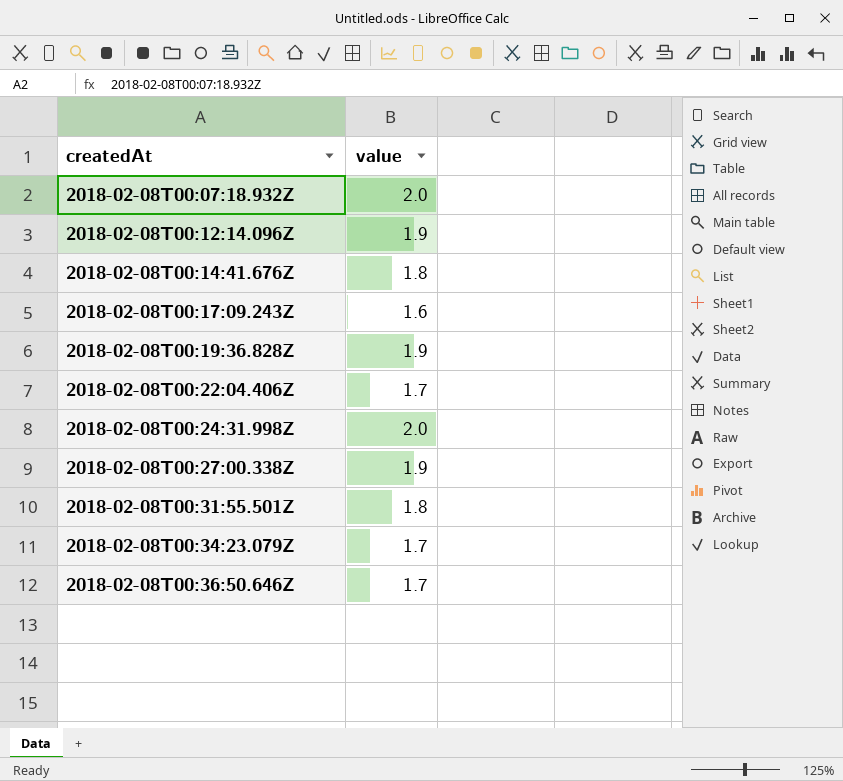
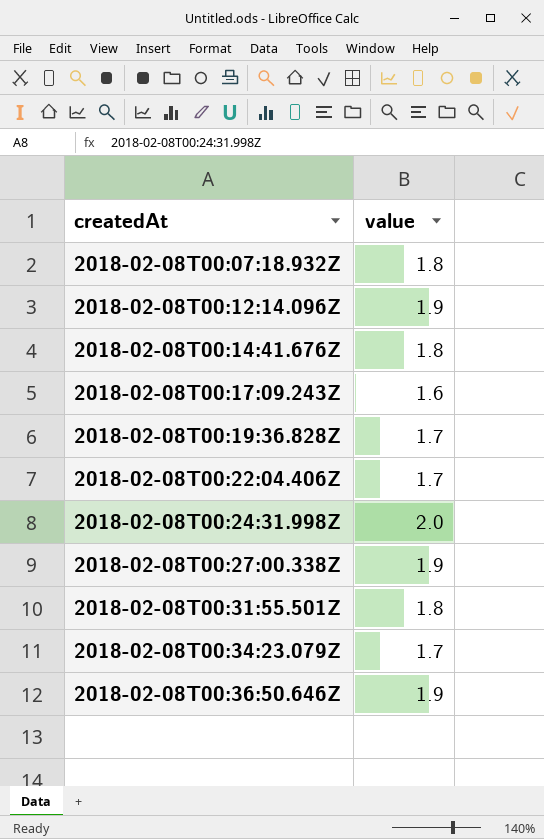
2018-02-08T00:07:18.932Z | value: 2.0 -> 1.8
2018-02-08T00:19:36.828Z | value: 1.9 -> 1.7
2018-02-08T00:36:50.646Z | value: 1.7 -> 1.9

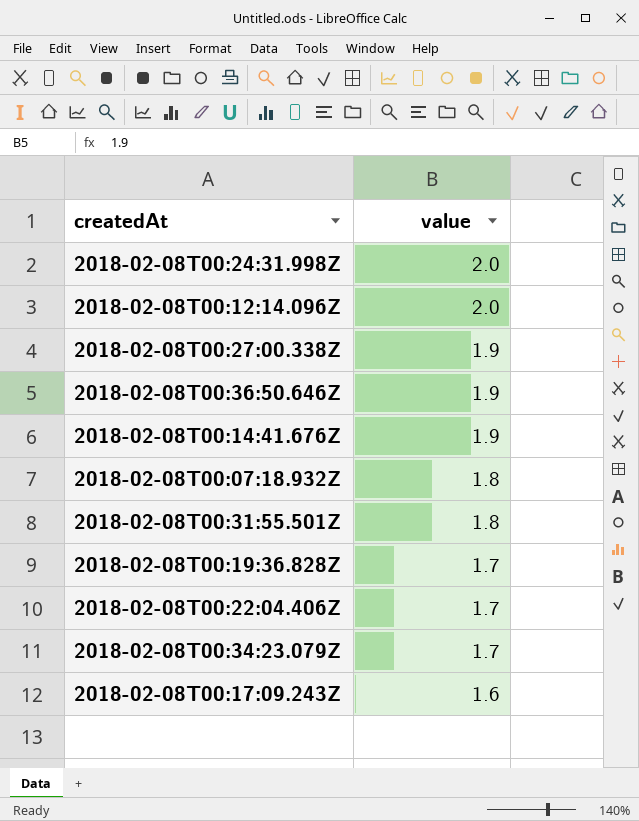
row order: createdAt ascending -> value descending
2018-02-08T00:12:14.096Z | value: 1.9 -> 2.0
2018-02-08T00:14:41.676Z | value: 1.8 -> 1.9

